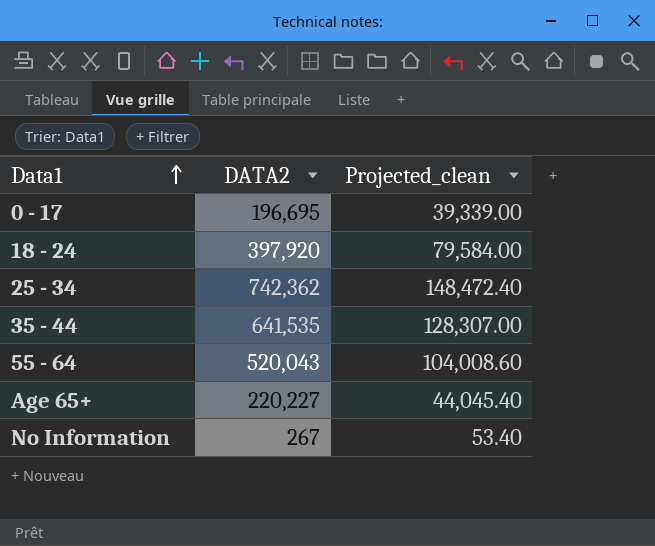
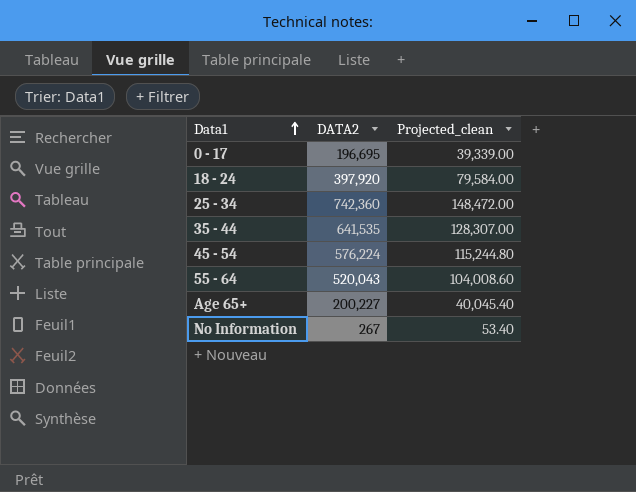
25 - 34 | DATA2: 742,362 -> 742,360
25 - 34 | Projected_clean: 148,472.40 -> 148,472.00
row 45 - 54: none -> 576,224 | 115,244.80
Age 65+ | DATA2: 220,227 -> 200,227
Age 65+ | Projected_clean: 44,045.40 -> 40,045.40

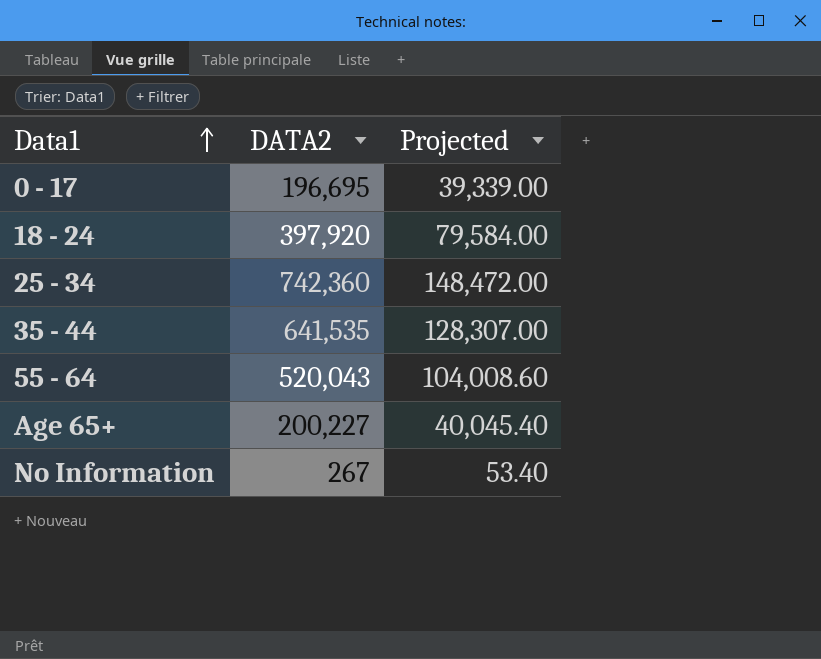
column name: Projected_clean -> Projected
row 45 - 54: 576,224 | 115,244.80 -> none

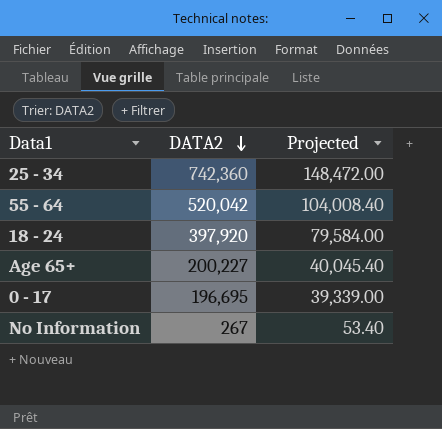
row order: Data1 ascending -> DATA2 descending
row 35 - 44: 641,535 | 128,307.00 -> none
55 - 64 | DATA2: 520,043 -> 520,042
55 - 64 | Projected: 104,008.60 -> 104,008.40

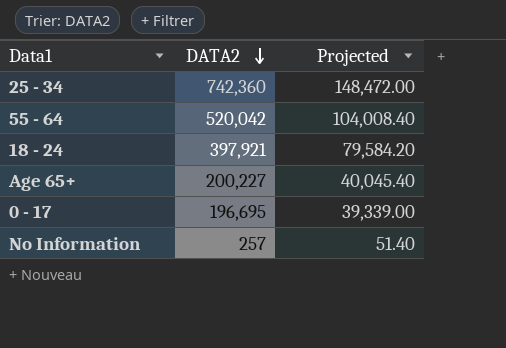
18 - 24 | DATA2: 397,920 -> 397,921
18 - 24 | Projected: 79,584.00 -> 79,584.20
No Information | DATA2: 267 -> 257
No Information | Projected: 53.40 -> 51.40

